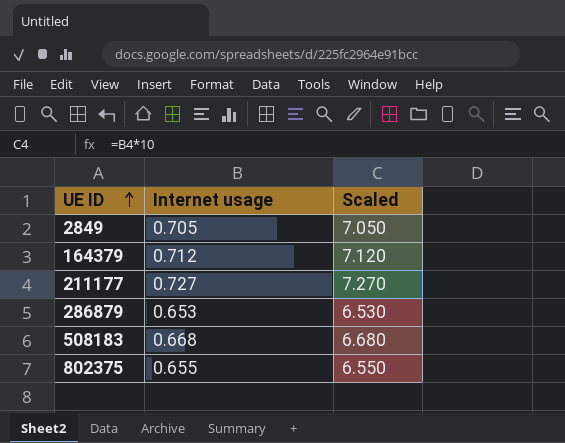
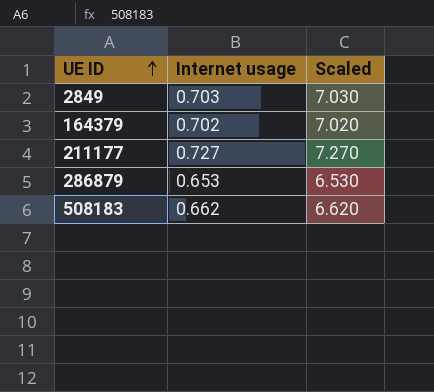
row 802375: 0.655 | 6.550 -> none
2849 | Internet usage: 0.705 -> 0.703
2849 | Scaled: 7.050 -> 7.030
164379 | Internet usage: 0.712 -> 0.702
164379 | Scaled: 7.120 -> 7.020
508183 | Internet usage: 0.668 -> 0.662
508183 | Scaled: 6.680 -> 6.620

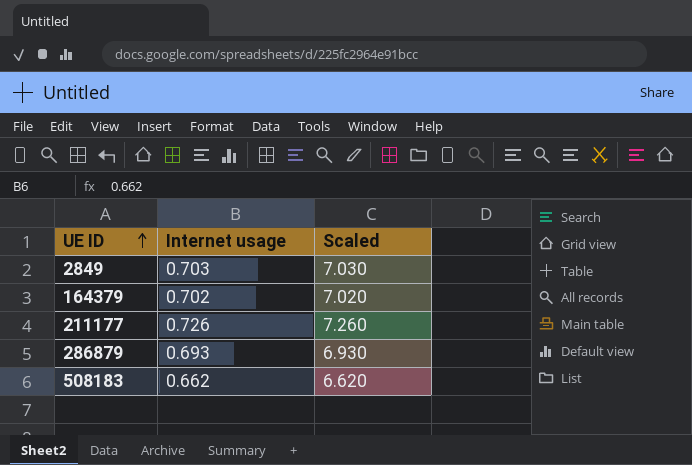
211177 | Internet usage: 0.727 -> 0.726
211177 | Scaled: 7.270 -> 7.260
286879 | Internet usage: 0.653 -> 0.693
286879 | Scaled: 6.530 -> 6.930

